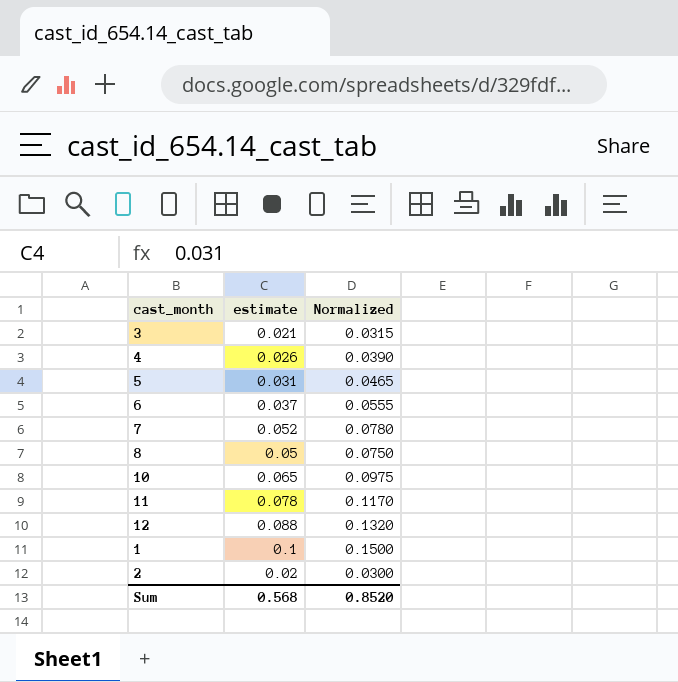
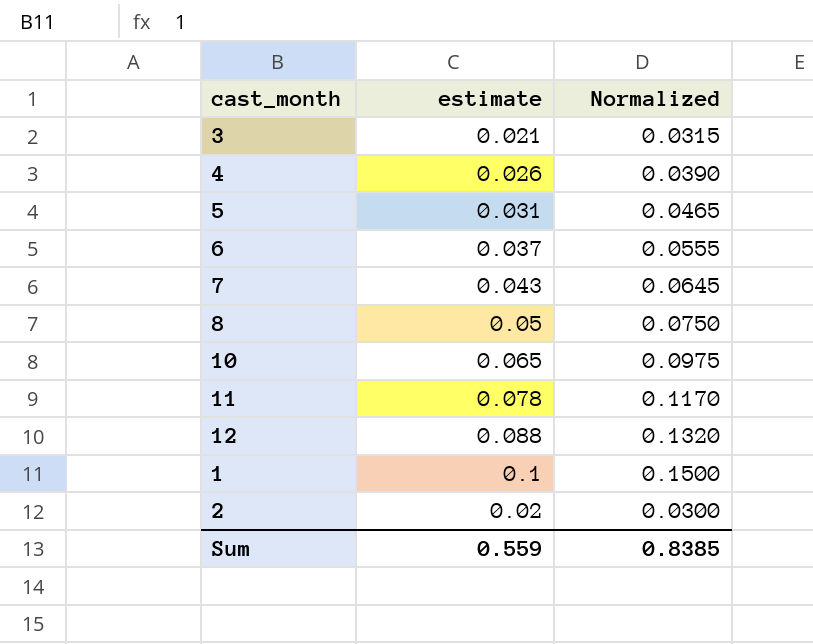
7 | estimate: 0.052 -> 0.043
7 | Normalized: 0.0780 -> 0.0645
Sum | estimate: 0.568 -> 0.559
Sum | Normalized: 0.8520 -> 0.8385

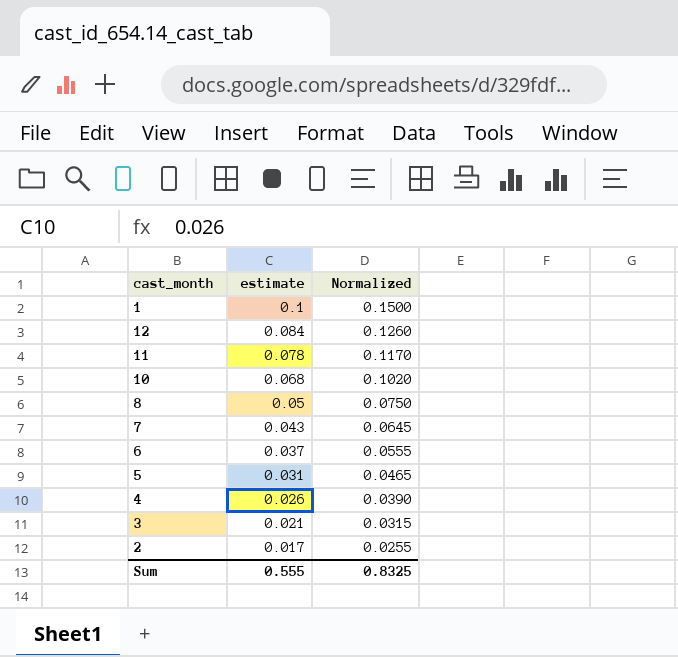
row order: none -> estimate descending
12 | estimate: 0.088 -> 0.084
12 | Normalized: 0.1320 -> 0.1260
10 | estimate: 0.065 -> 0.068
10 | Normalized: 0.0975 -> 0.1020
2 | estimate: 0.02 -> 0.017
2 | Normalized: 0.0300 -> 0.0255
Sum | estimate: 0.559 -> 0.555
Sum | Normalized: 0.8385 -> 0.8325

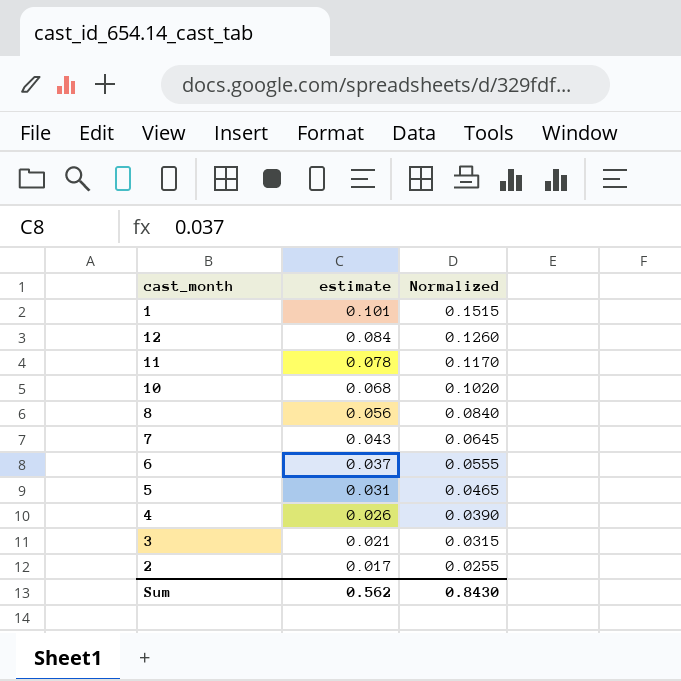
1 | estimate: 0.1 -> 0.101
1 | Normalized: 0.1500 -> 0.1515
8 | estimate: 0.05 -> 0.056
8 | Normalized: 0.0750 -> 0.0840
Sum | estimate: 0.555 -> 0.562
Sum | Normalized: 0.8325 -> 0.8430

